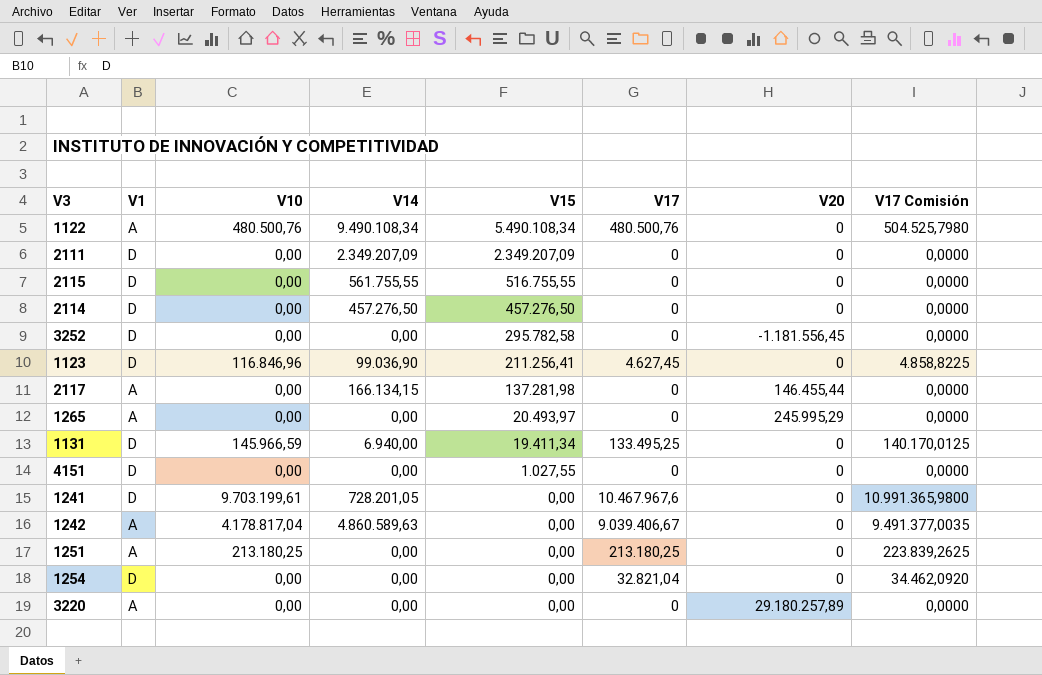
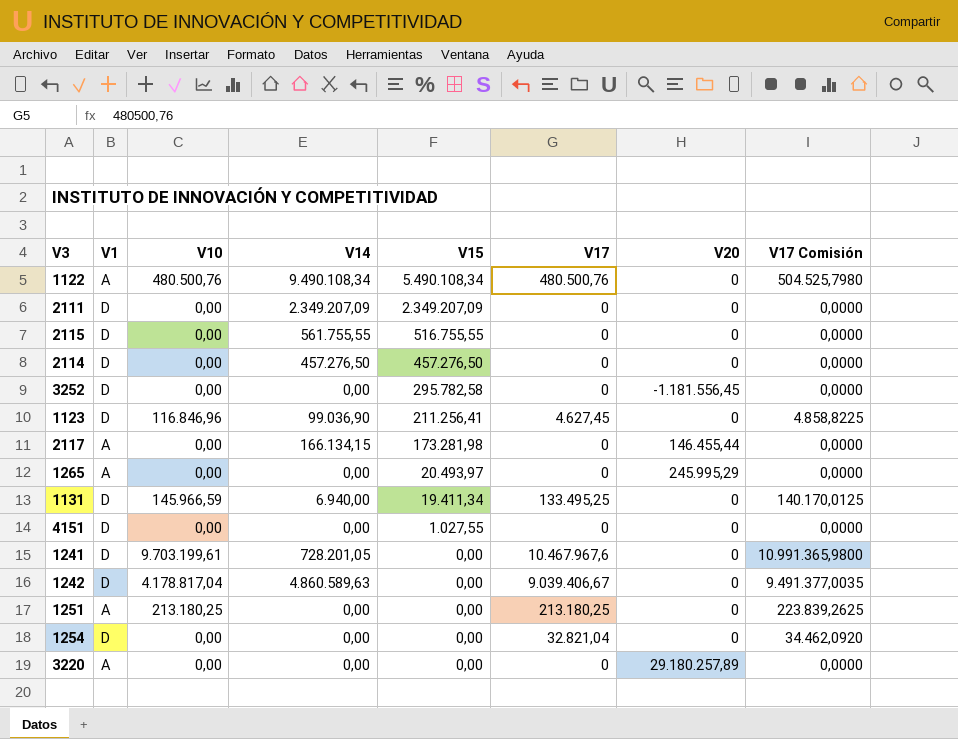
2117 | V15: 137.281,98 -> 173.281,98
1242 | V1: A -> D

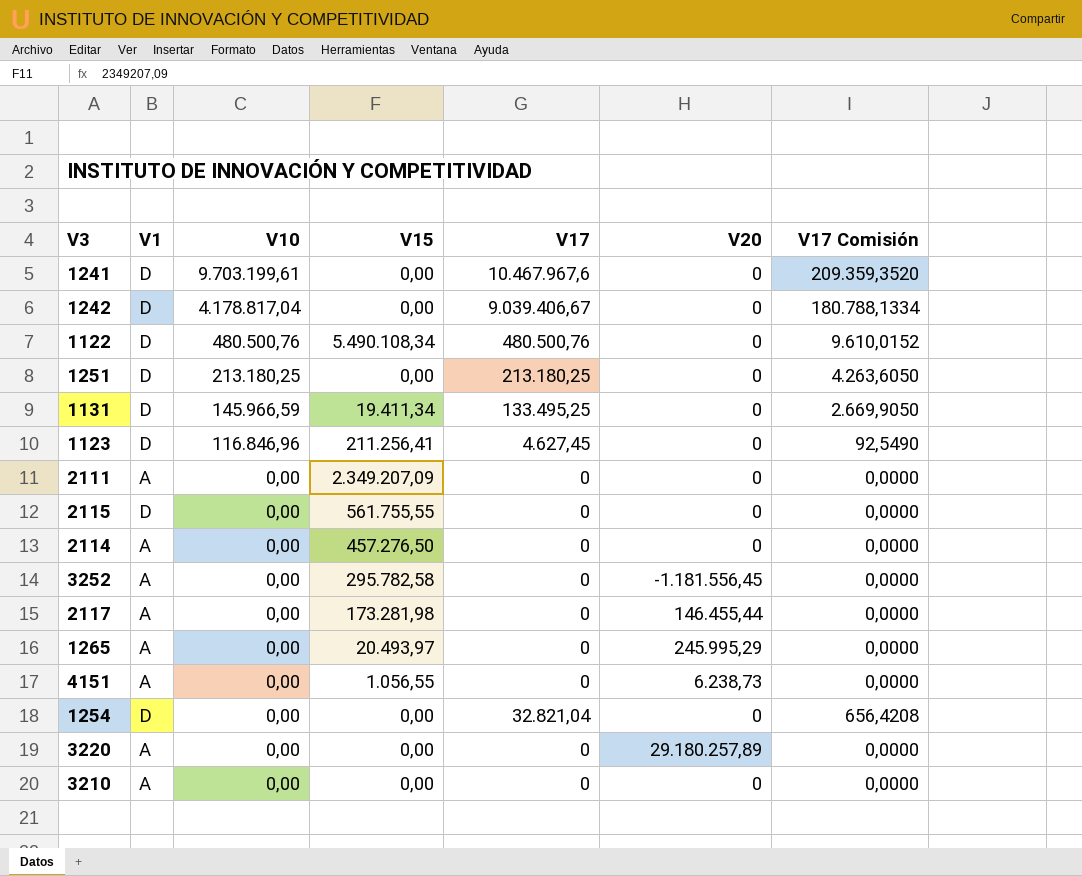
row order: V15 descending -> V10 descending
column V14 | position: 4 -> none
column V17 Comisión | formula: [V17] * 1,05 -> [V17] * 0,02
1122 | V1: A -> D
1251 | V1: A -> D
2111 | V1: D -> A
2115 | V15: 516.755,55 -> 561.755,55
2114 | V1: D -> A
3252 | V1: D -> A
4151 | V1: D -> A
4151 | V15: 1.027,55 -> 1.056,55
4151 | V20: 0 -> 6.238,73
row 3210: none -> A | 0,00 | 0,00 | 0 | 0 | 0,0000

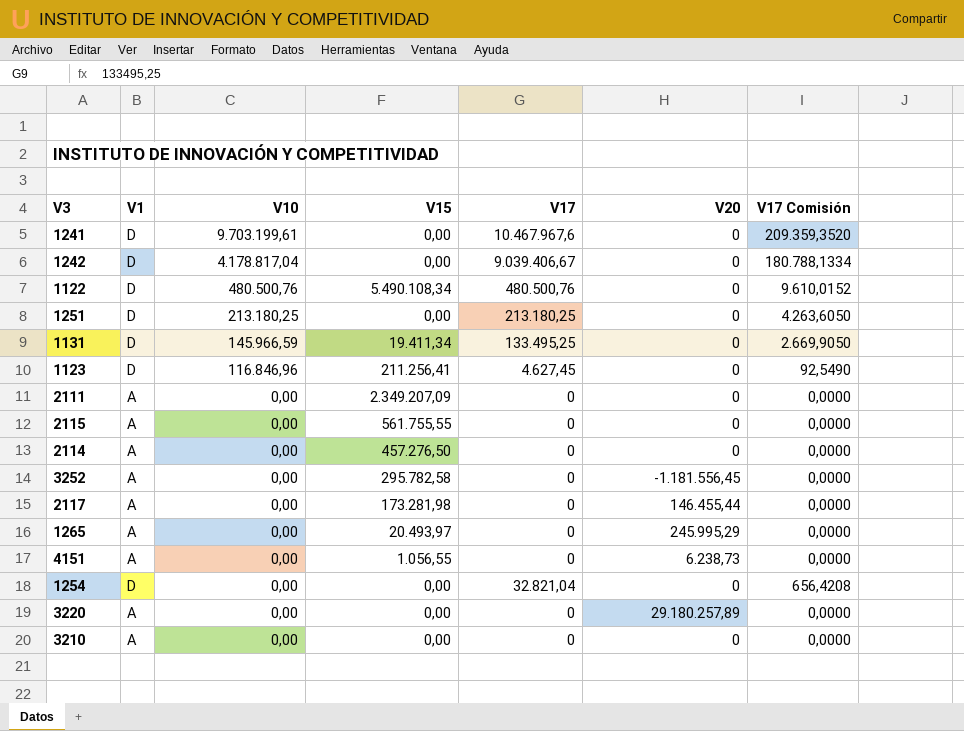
2115 | V1: D -> A

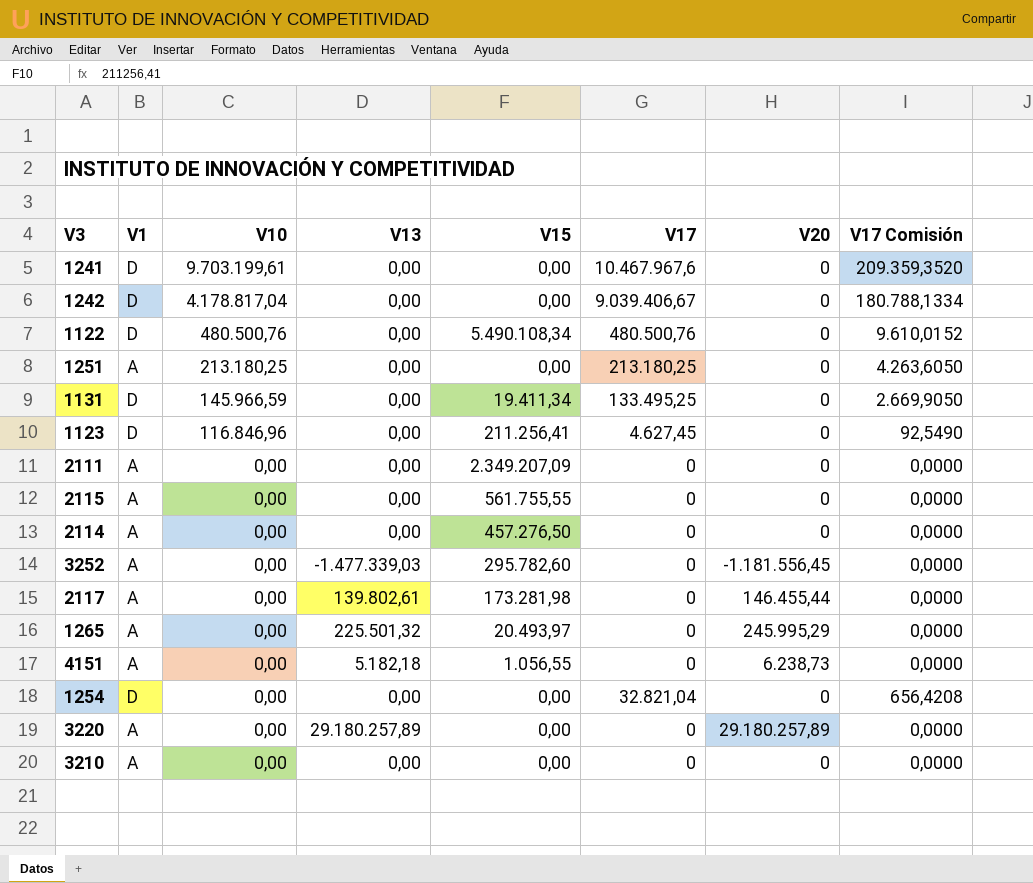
column V13 | position: none -> 4
1251 | V1: D -> A
3252 | V15: 295.782,58 -> 295.782,60

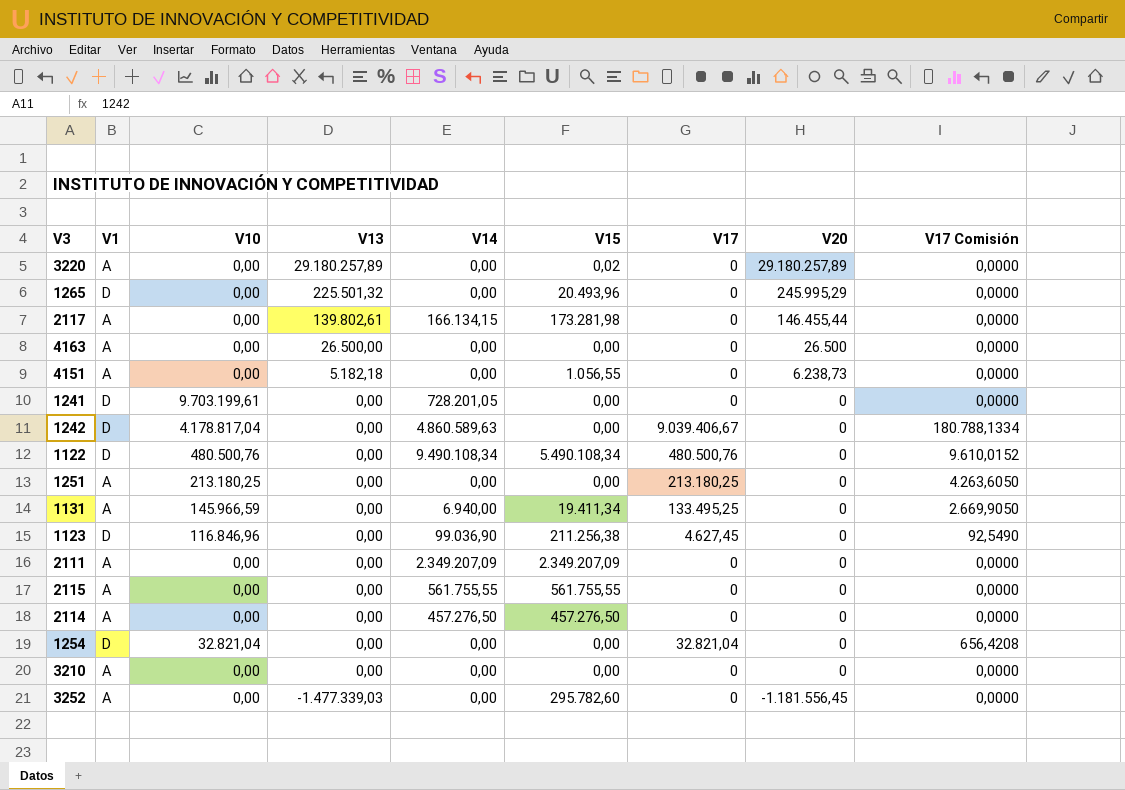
row order: V10 descending -> V13 descending
column V14 | position: none -> 5
3220 | V15: 0,00 -> 0,02
1265 | V1: A -> D
1265 | V15: 20.493,97 -> 20.493,96
row 4163: none -> A | 0,00 | 26.500,00 | 0,00 | 0,00 | 0 | 26.500 | 0,0000
1241 | V17: 10.467.967,6 -> 0
1241 | V17 Comisión: 209.359,3520 -> 0,0000
1131 | V1: D -> A
1123 | V15: 211.256,41 -> 211.256,38
1254 | V10: 0,00 -> 32.821,04

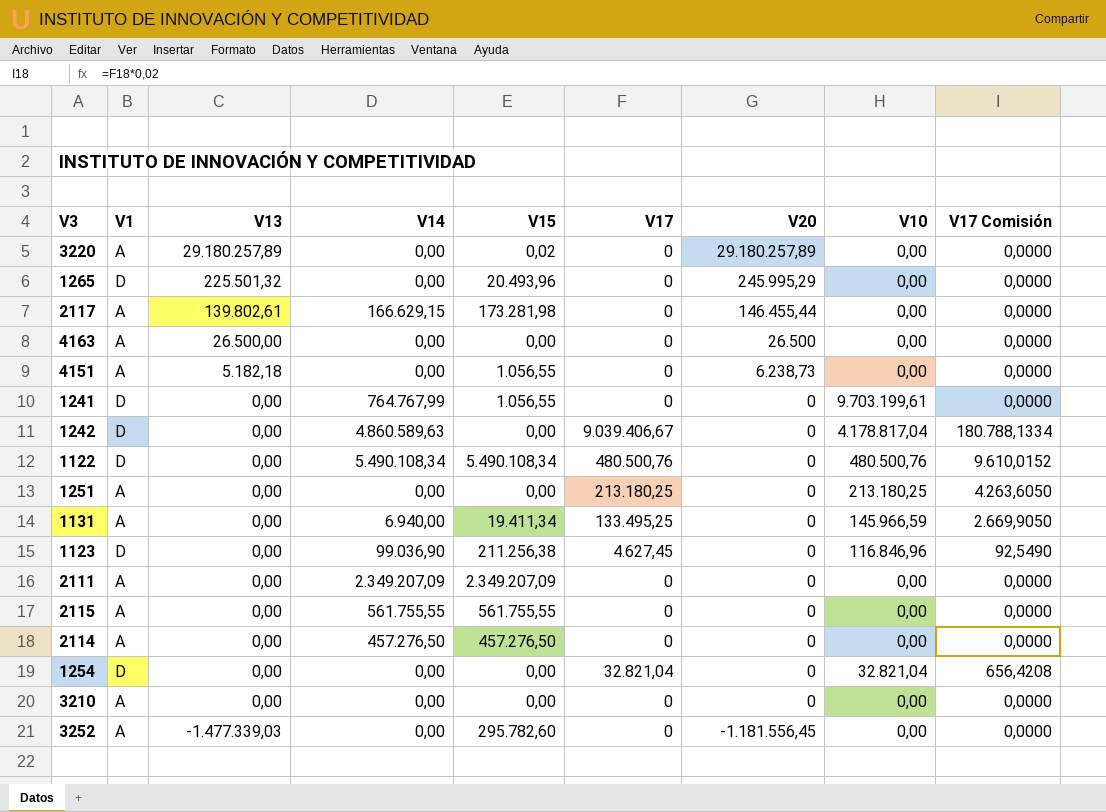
column V10 | position: 3 -> 8
2117 | V14: 166.134,15 -> 166.629,15
1241 | V14: 728.201,05 -> 764.767,99
1241 | V15: 0,00 -> 1.056,55
1122 | V14: 9.490.108,34 -> 5.490.108,34

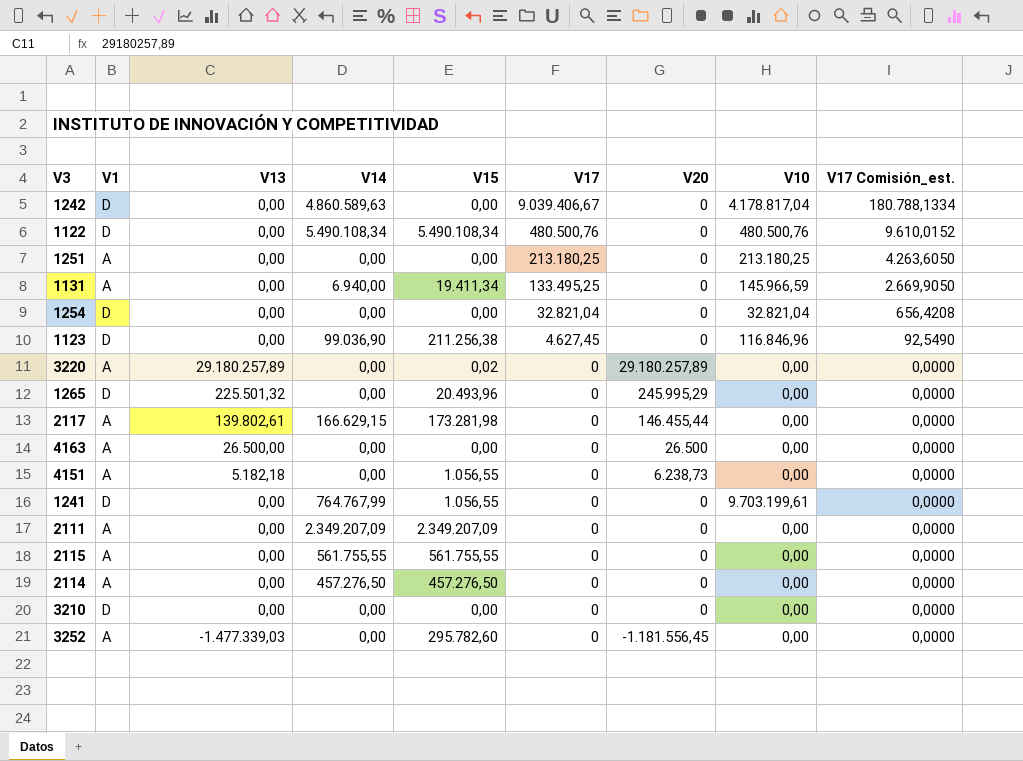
row order: V13 descending -> V17 descending
column name: V17 Comisión -> V17 Comisión_est.
3210 | V1: A -> D

